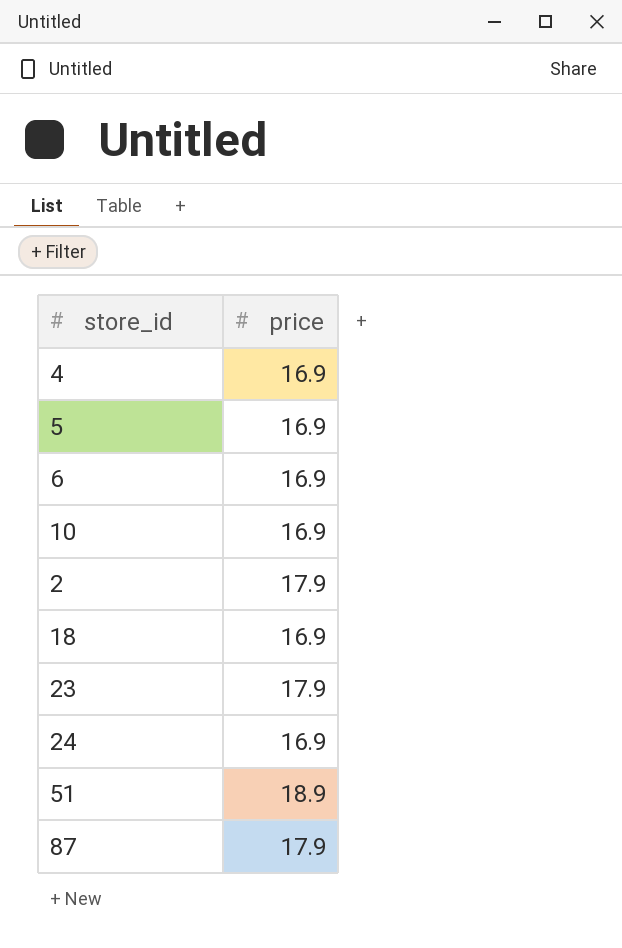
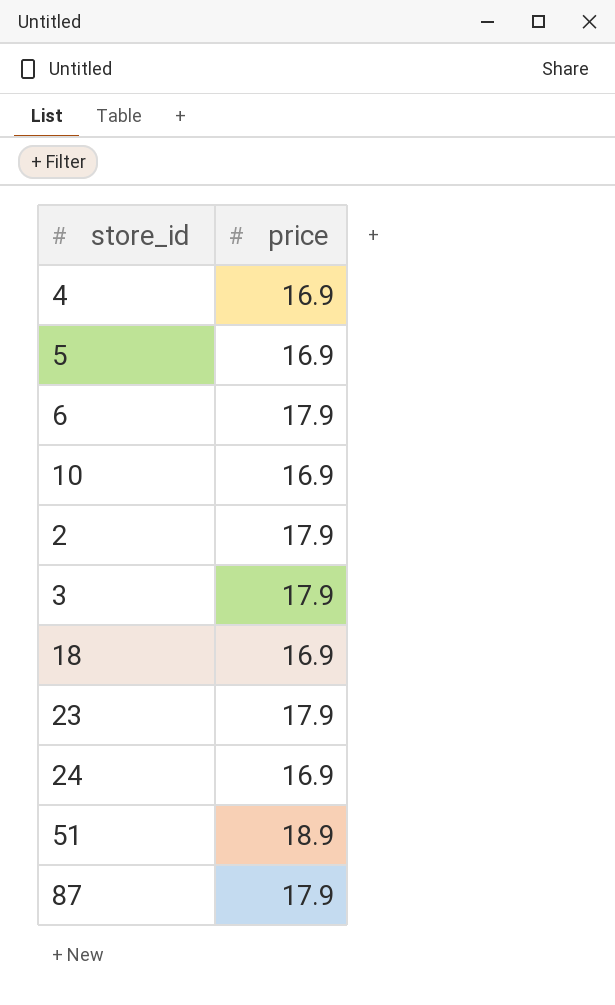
6 | price: 16.9 -> 17.9
row 3: none -> 17.9

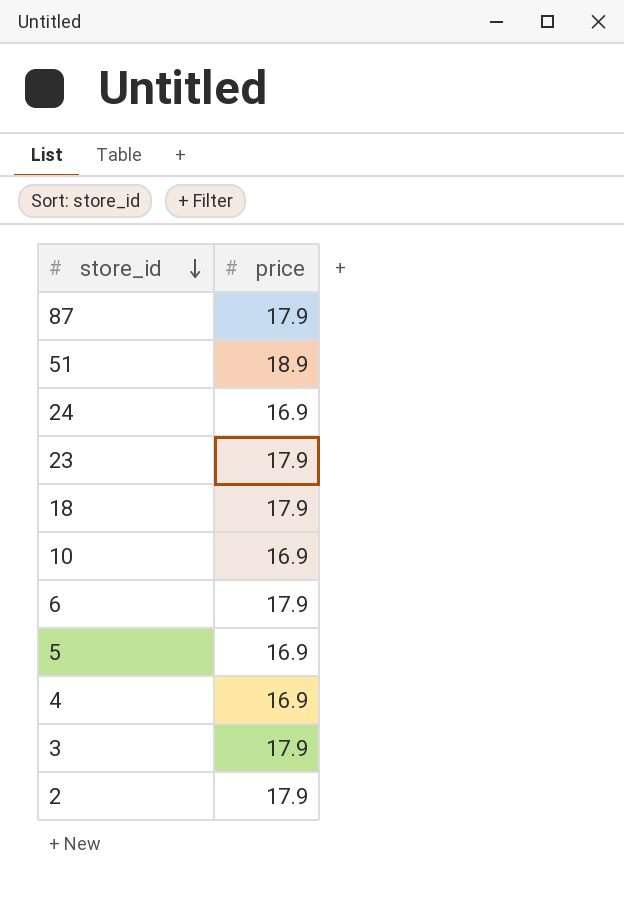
row order: none -> store_id descending
18 | price: 16.9 -> 17.9

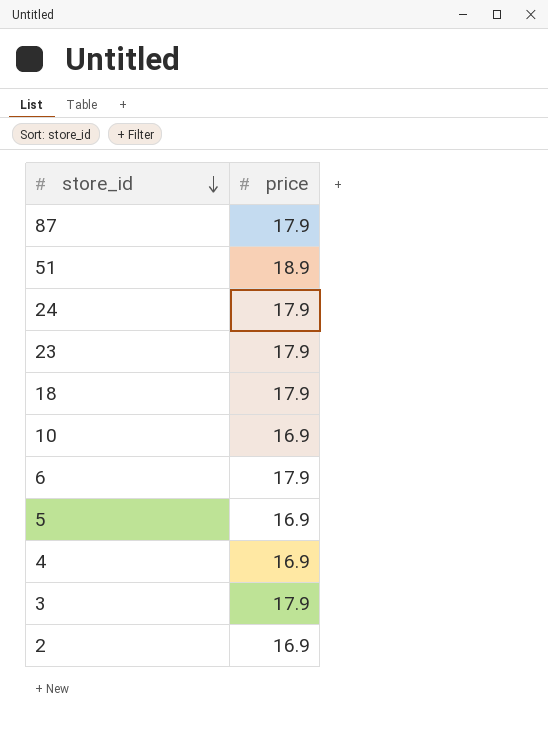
24 | price: 16.9 -> 17.9
2 | price: 17.9 -> 16.9

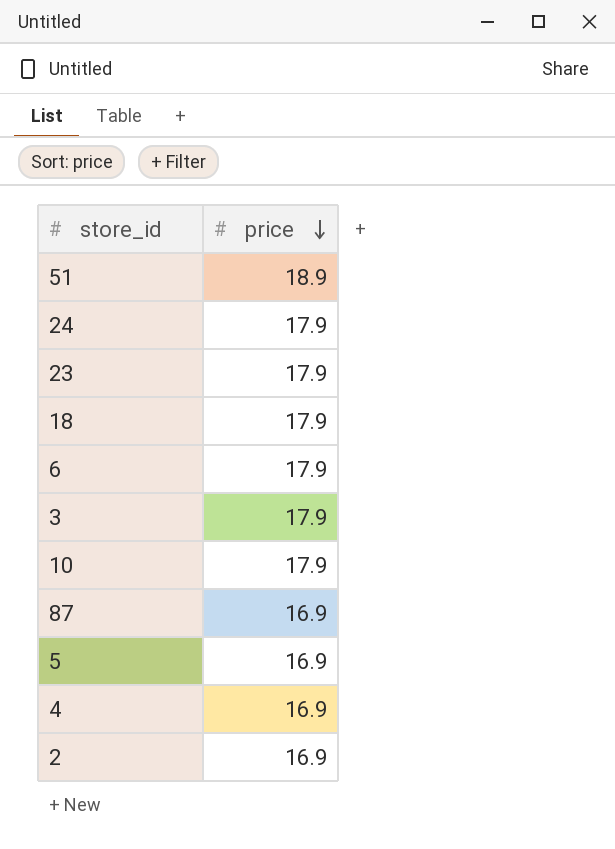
row order: store_id descending -> price descending
10 | price: 16.9 -> 17.9
87 | price: 17.9 -> 16.9

